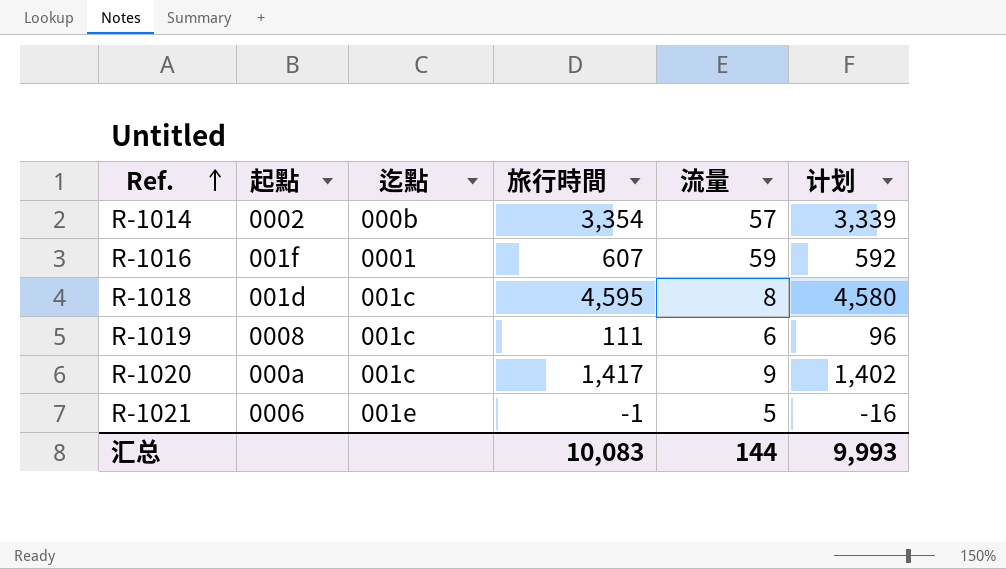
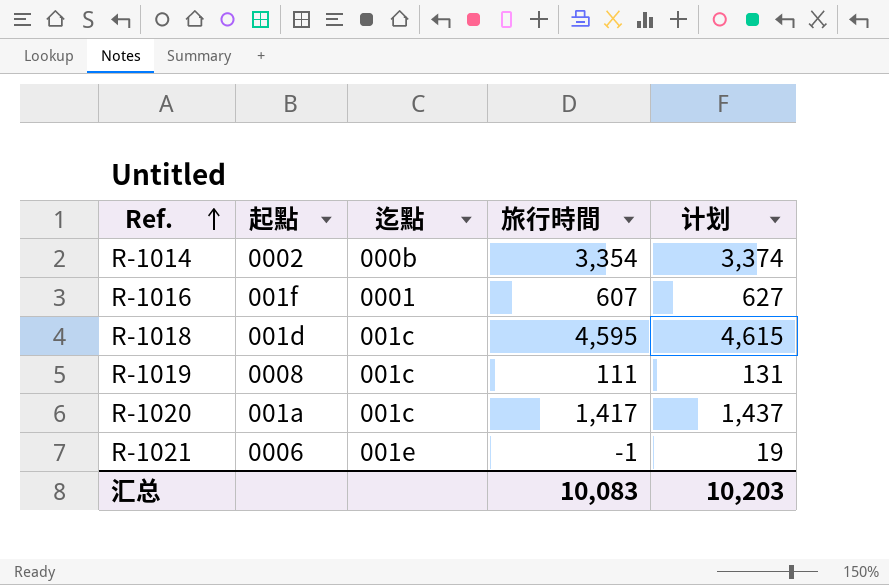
column 流量 | position: 5 -> none
column 计划 | formula: [旅行時間] - 15 -> [旅行時間] + 20
R-1020 | 起點: 000a -> 001a
汇总 | 计划: 9,993 -> 10,203

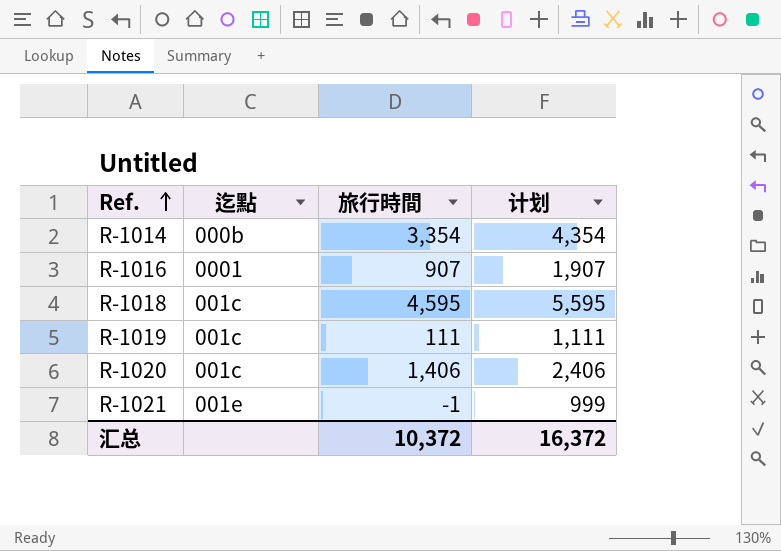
column 起點 | position: 2 -> none
column 计划 | formula: [旅行時間] + 20 -> [旅行時間] + 1000
R-1016 | 旅行時間: 607 -> 907
R-1020 | 旅行時間: 1,417 -> 1,406
汇总 | 旅行時間: 10,083 -> 10,372
汇总 | 计划: 10,203 -> 16,372

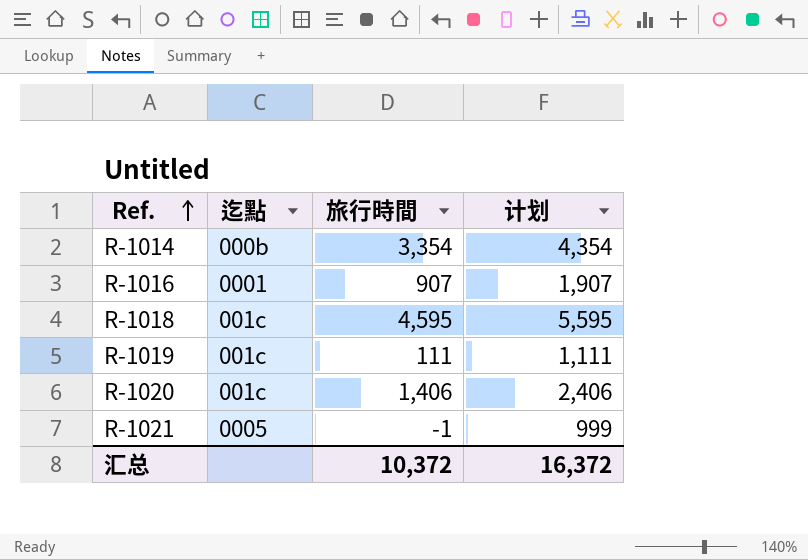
R-1021 | 迄點: 001e -> 0005

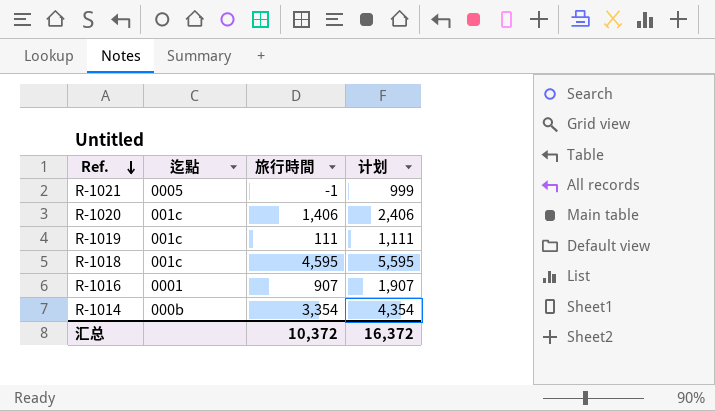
row order: Ref. ascending -> Ref. descending

